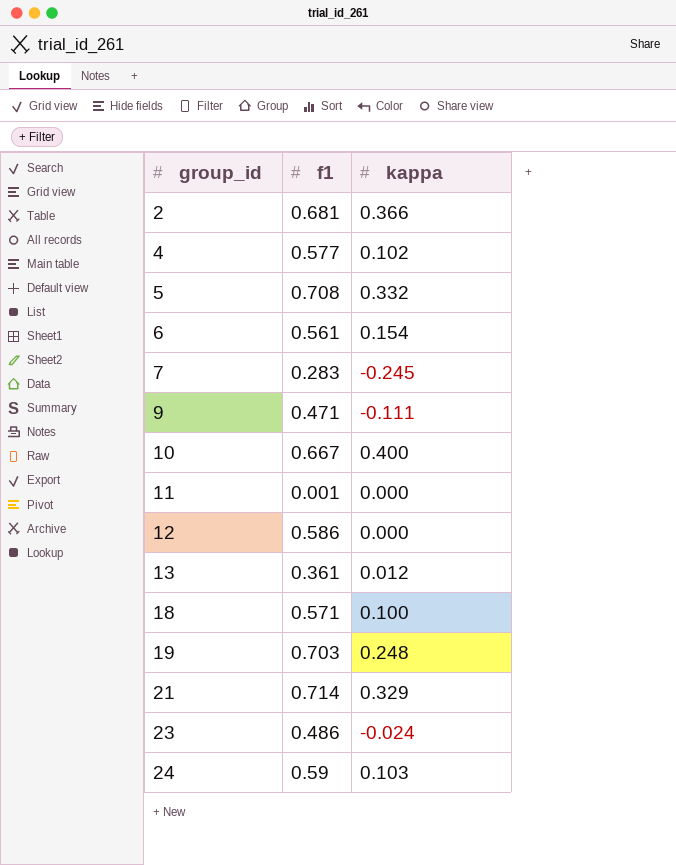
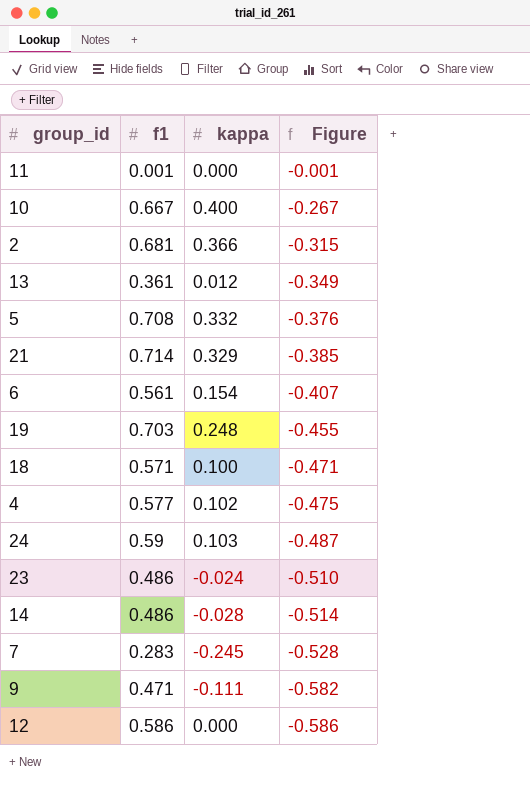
row order: group_id ascending -> Figure descending
column Figure | formula: none -> [kappa] - [f1]
row 14: none -> 0.486 | -0.028 | -0.514

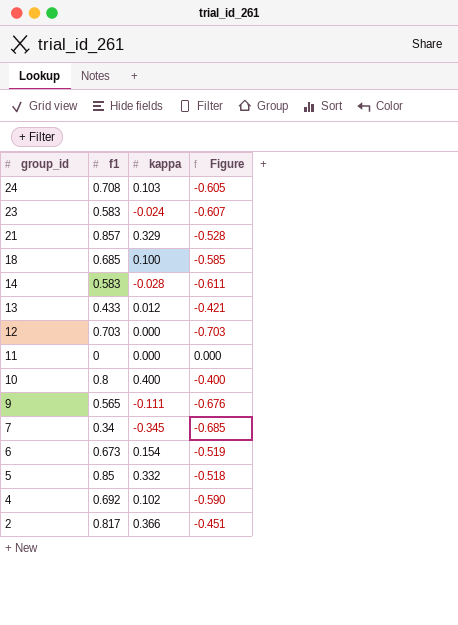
row order: Figure descending -> group_id descending
row 19: 0.703 | 0.248 | -0.455 -> none
24 | f1: 0.59 -> 0.708
24 | Figure: -0.487 -> -0.605
23 | f1: 0.486 -> 0.583
23 | Figure: -0.510 -> -0.607
21 | f1: 0.714 -> 0.857
21 | Figure: -0.385 -> -0.528
18 | f1: 0.571 -> 0.685
18 | Figure: -0.471 -> -0.585
14 | f1: 0.486 -> 0.583
14 | Figure: -0.514 -> -0.611
13 | f1: 0.361 -> 0.433
13 | Figure: -0.349 -> -0.421
12 | f1: 0.586 -> 0.703
12 | Figure: -0.586 -> -0.703
11 | f1: 0.001 -> 0
11 | Figure: -0.001 -> 0.000
10 | f1: 0.667 -> 0.8
10 | Figure: -0.267 -> -0.400
9 | f1: 0.471 -> 0.565
9 | Figure: -0.582 -> -0.676
7 | f1: 0.283 -> 0.34
7 | kappa: -0.245 -> -0.345
7 | Figure: -0.528 -> -0.685
6 | f1: 0.561 -> 0.673
6 | Figure: -0.407 -> -0.519
5 | f1: 0.708 -> 0.85
5 | Figure: -0.376 -> -0.518
4 | f1: 0.577 -> 0.692
4 | Figure: -0.475 -> -0.590
2 | f1: 0.681 -> 0.817
2 | Figure: -0.315 -> -0.451

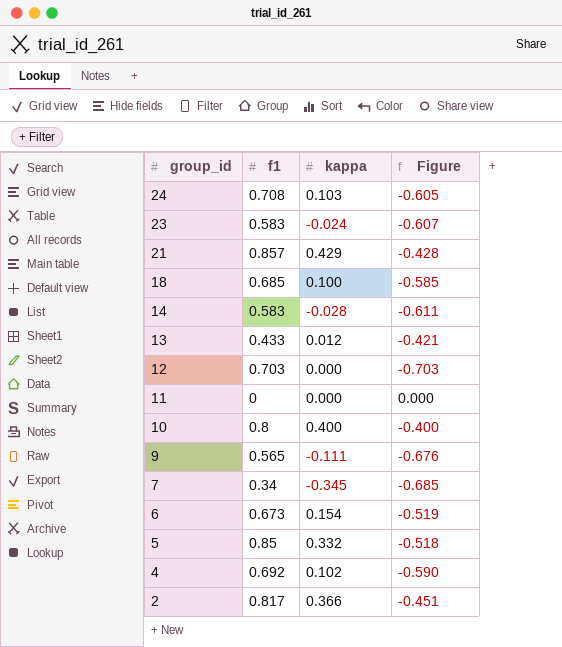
21 | kappa: 0.329 -> 0.429
21 | Figure: -0.528 -> -0.428

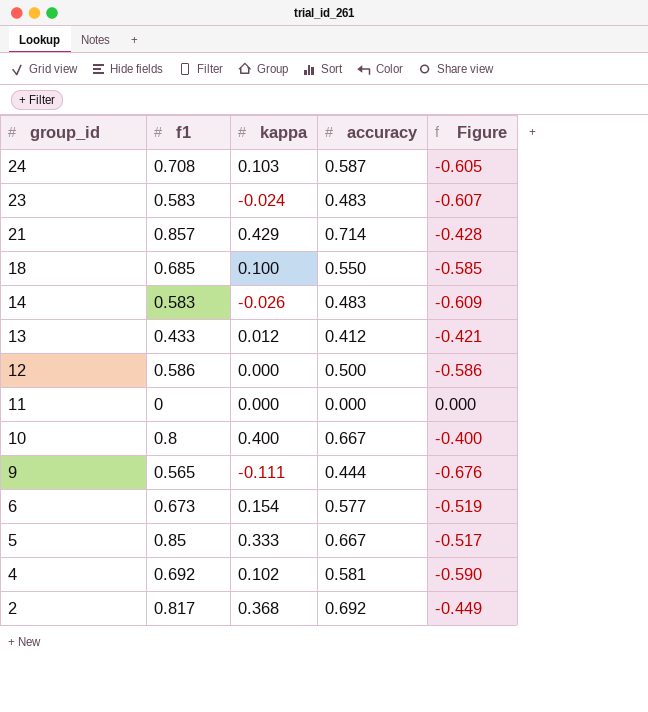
column accuracy | position: none -> 4
row 7: 0.34 | -0.345 | -0.685 -> none
14 | kappa: -0.028 -> -0.026
14 | Figure: -0.611 -> -0.609
12 | f1: 0.703 -> 0.586
12 | Figure: -0.703 -> -0.586
5 | kappa: 0.332 -> 0.333
5 | Figure: -0.518 -> -0.517
2 | kappa: 0.366 -> 0.368
2 | Figure: -0.451 -> -0.449

